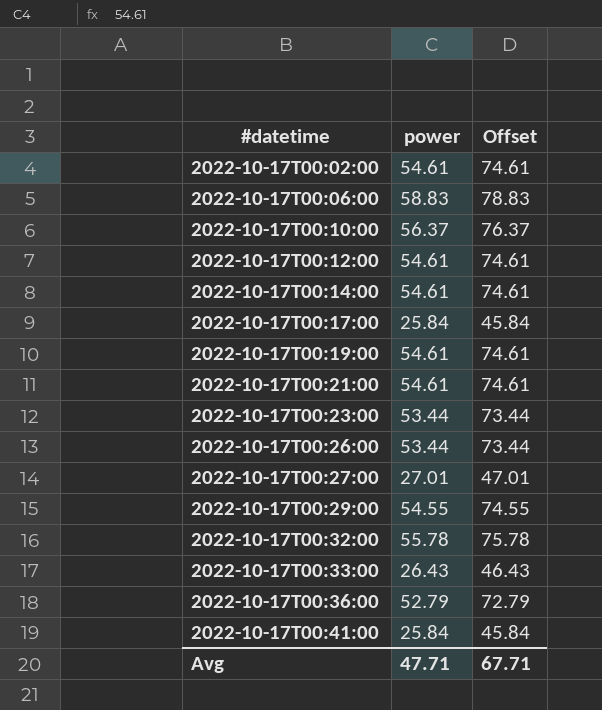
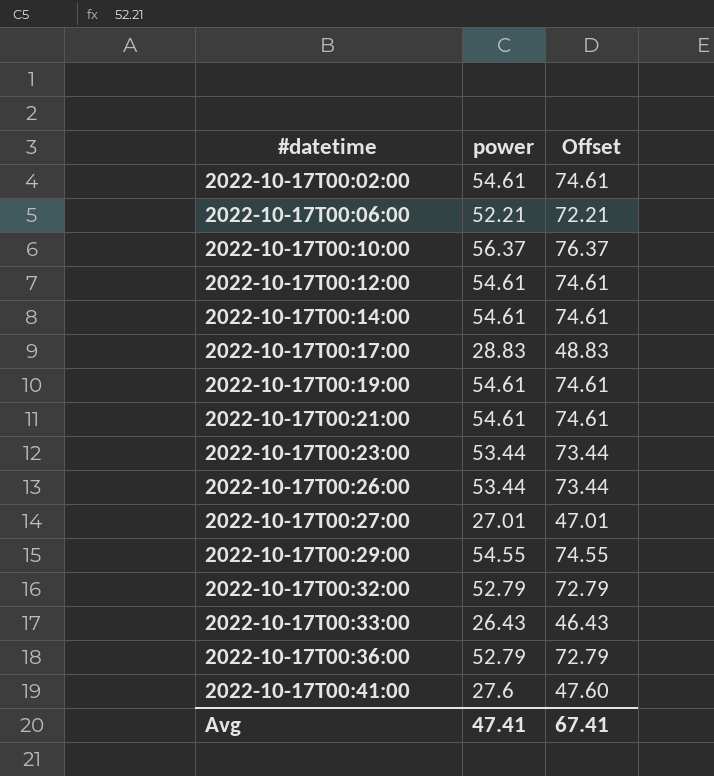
2022-10-17T00:06:00 | power: 58.83 -> 52.21
2022-10-17T00:06:00 | Offset: 78.83 -> 72.21
2022-10-17T00:17:00 | power: 25.84 -> 28.83
2022-10-17T00:17:00 | Offset: 45.84 -> 48.83
2022-10-17T00:32:00 | power: 55.78 -> 52.79
2022-10-17T00:32:00 | Offset: 75.78 -> 72.79
2022-10-17T00:41:00 | power: 25.84 -> 27.6
2022-10-17T00:41:00 | Offset: 45.84 -> 47.60
Avg | power: 47.71 -> 47.41
Avg | Offset: 67.71 -> 67.41

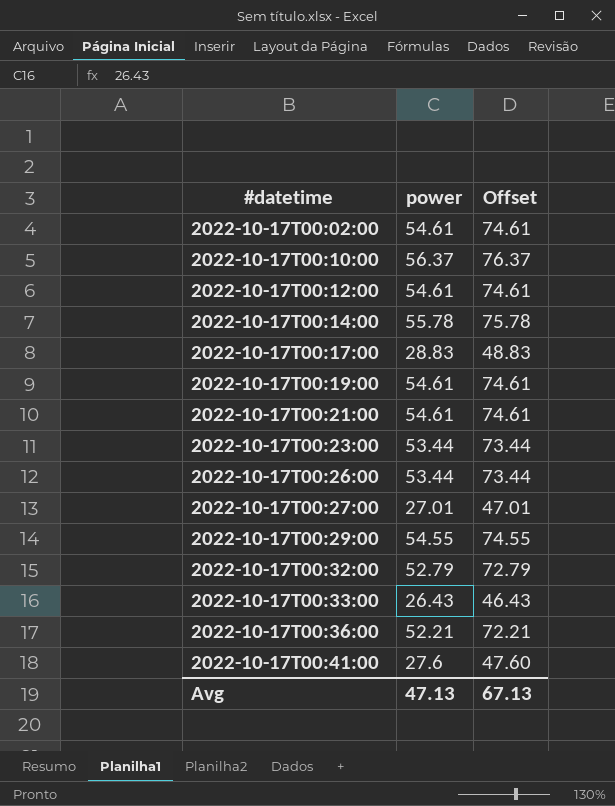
row 2022-10-17T00:06:00: 52.21 | 72.21 -> none
2022-10-17T00:14:00 | power: 54.61 -> 55.78
2022-10-17T00:14:00 | Offset: 74.61 -> 75.78
2022-10-17T00:36:00 | power: 52.79 -> 52.21
2022-10-17T00:36:00 | Offset: 72.79 -> 72.21
Avg | power: 47.41 -> 47.13
Avg | Offset: 67.41 -> 67.13

